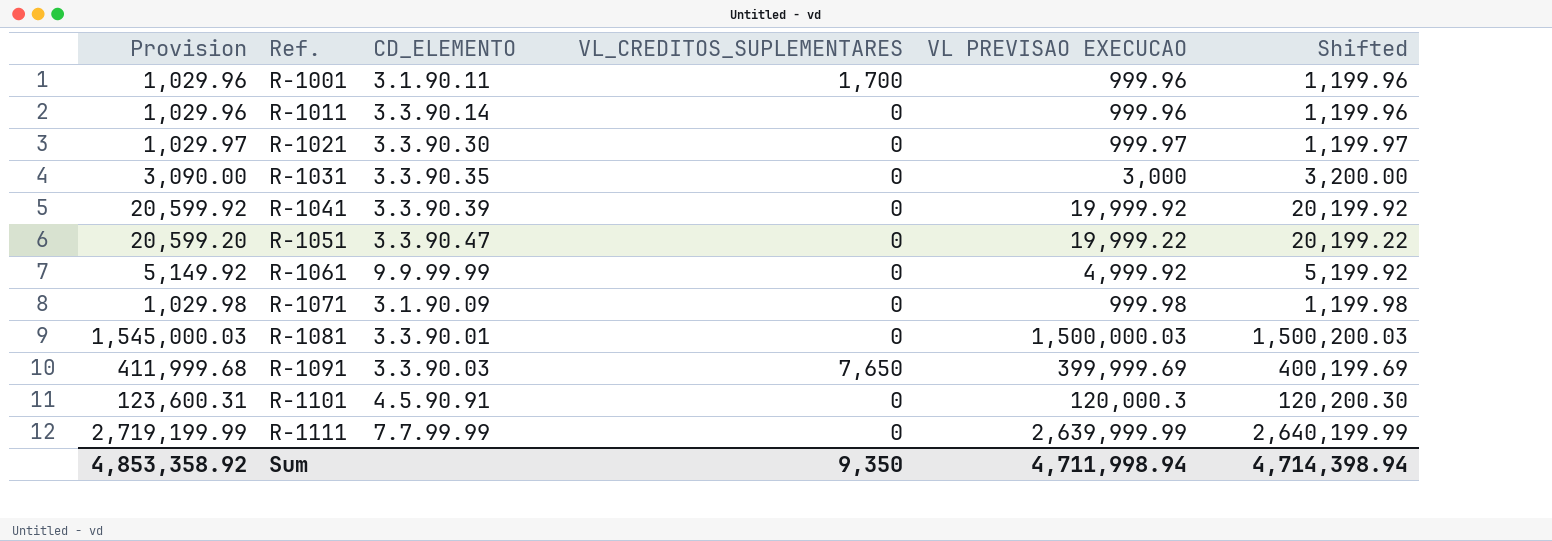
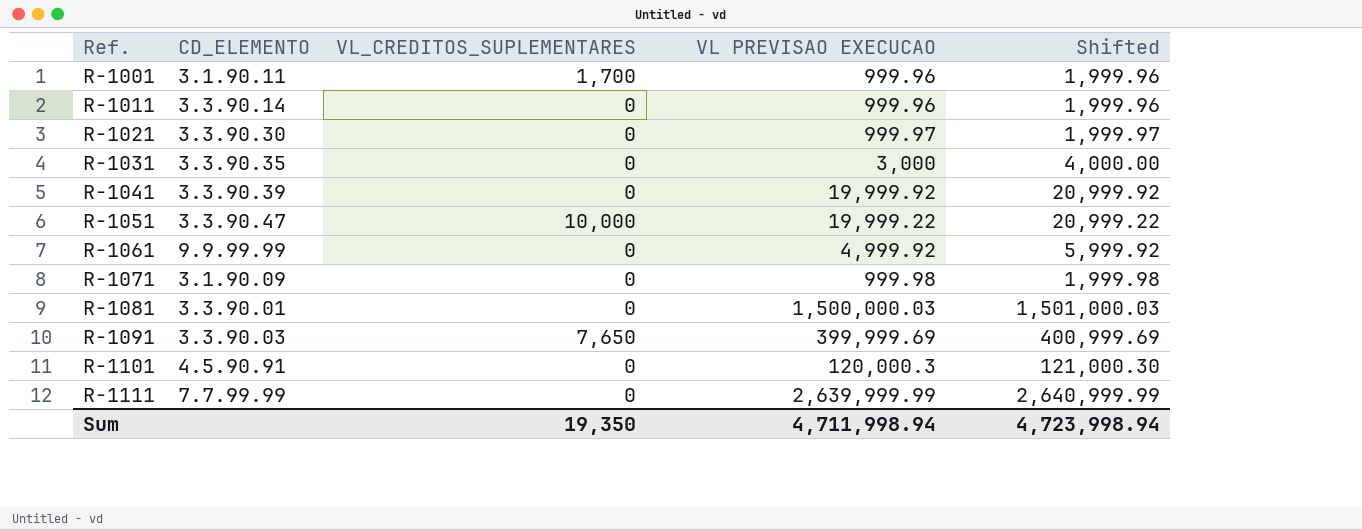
column Provision | formula: [VL PREVISAO EXECUCAO] * 1.03 -> none
column Shifted | formula: [VL PREVISAO EXECUCAO] + 200 -> [VL PREVISAO EXECUCAO] + 1000
R-1051 | VL_CREDITOS_SUPLEMENTARES: 0 -> 10,000
Sum | VL_CREDITOS_SUPLEMENTARES: 9,350 -> 19,350
Sum | Shifted: 4,714,398.94 -> 4,723,998.94

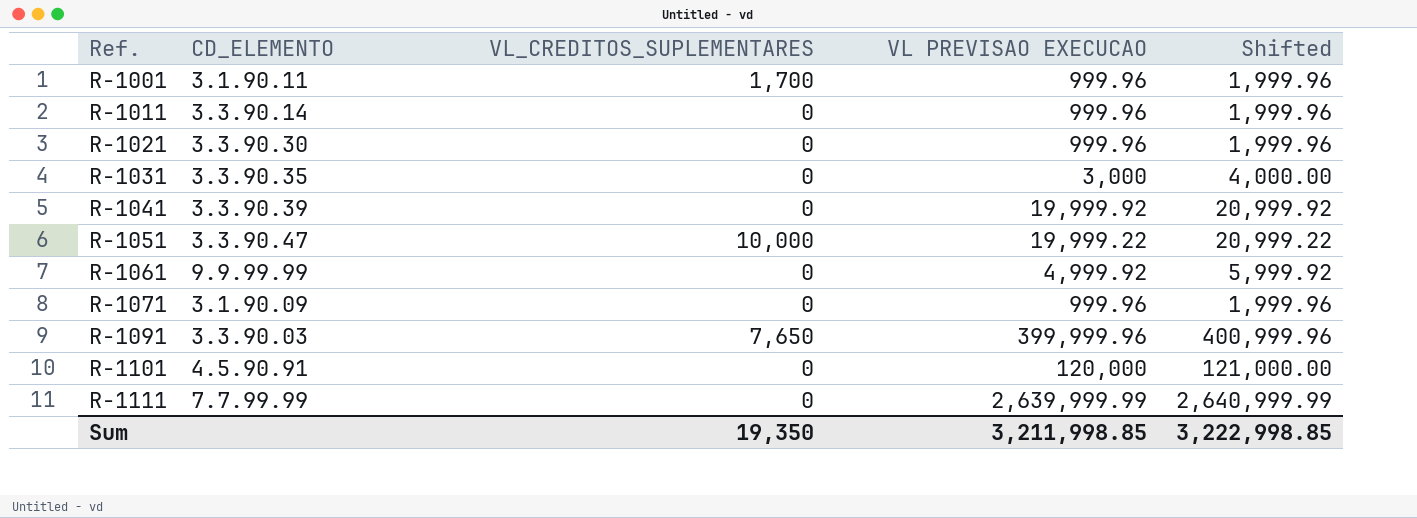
row R-1081: 3.3.90.01 | 0 | 1,500,000.03 | 1,501,000.03 -> none
R-1021 | VL PREVISAO EXECUCAO: 999.97 -> 999.96
R-1021 | Shifted: 1,999.97 -> 1,999.96
R-1071 | VL PREVISAO EXECUCAO: 999.98 -> 999.96
R-1071 | Shifted: 1,999.98 -> 1,999.96
R-1091 | VL PREVISAO EXECUCAO: 399,999.69 -> 399,999.96
R-1091 | Shifted: 400,999.69 -> 400,999.96
R-1101 | VL PREVISAO EXECUCAO: 120,000.3 -> 120,000
R-1101 | Shifted: 121,000.30 -> 121,000.00
Sum | VL PREVISAO EXECUCAO: 4,711,998.94 -> 3,211,998.85
Sum | Shifted: 4,723,998.94 -> 3,222,998.85

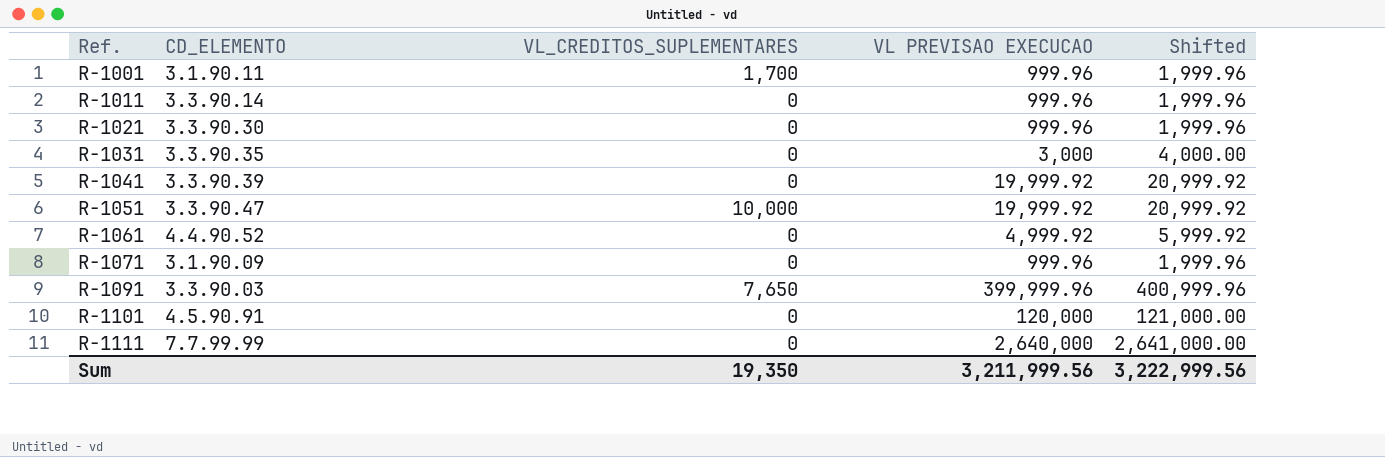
R-1051 | VL PREVISAO EXECUCAO: 19,999.22 -> 19,999.92
R-1051 | Shifted: 20,999.22 -> 20,999.92
R-1061 | CD_ELEMENTO: 9.9.99.99 -> 4.4.90.52
R-1111 | VL PREVISAO EXECUCAO: 2,639,999.99 -> 2,640,000
R-1111 | Shifted: 2,640,999.99 -> 2,641,000.00
Sum | VL PREVISAO EXECUCAO: 3,211,998.85 -> 3,211,999.56
Sum | Shifted: 3,222,998.85 -> 3,222,999.56

